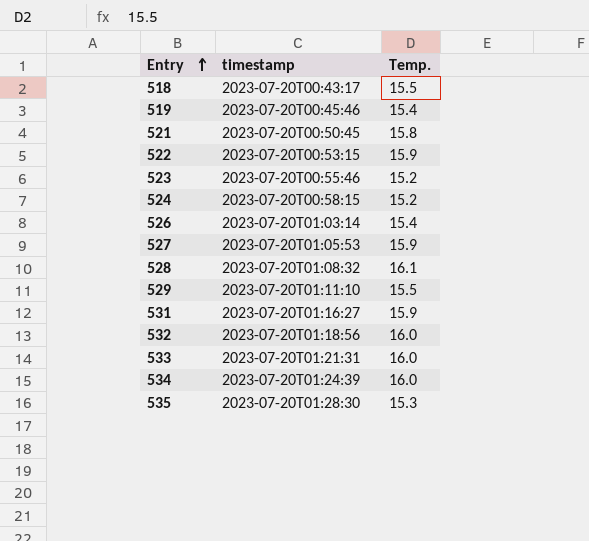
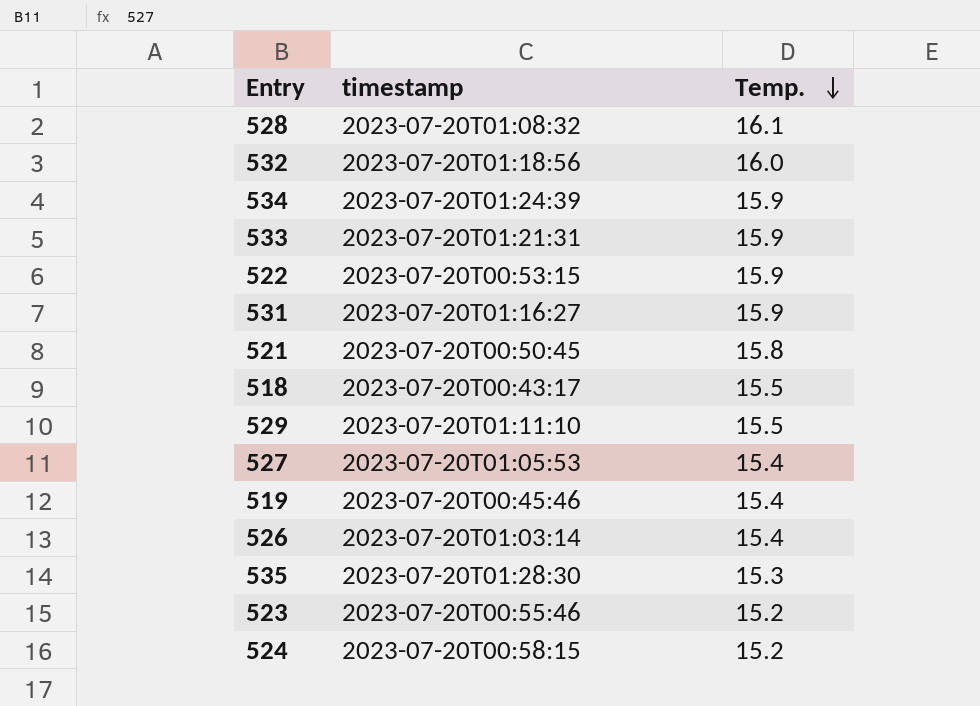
row order: Entry ascending -> Temp. descending
534 | Temp.: 16.0 -> 15.9
533 | Temp.: 16.0 -> 15.9
527 | Temp.: 15.9 -> 15.4

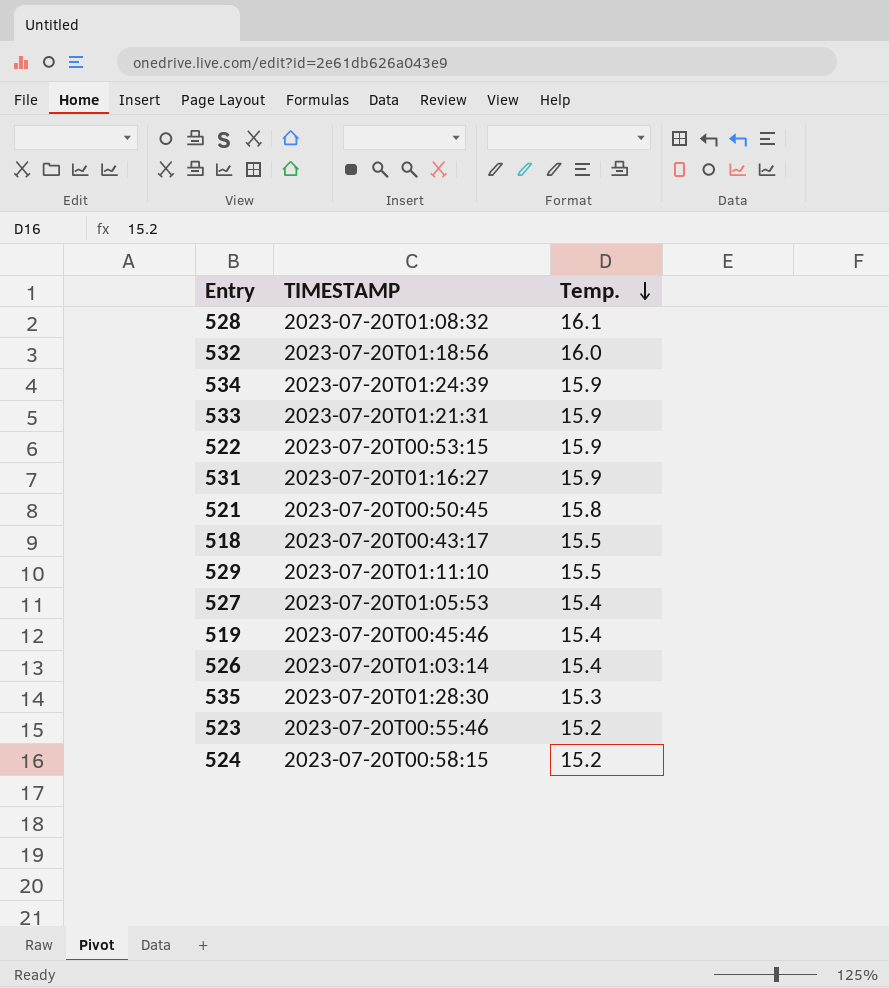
column name: timestamp -> TIMESTAMP

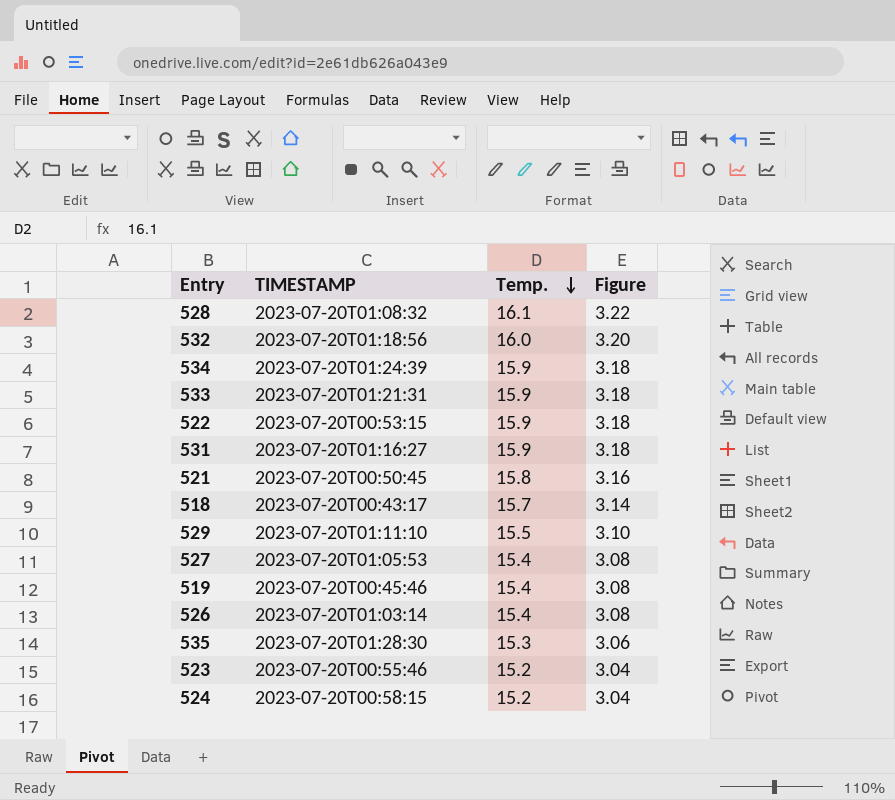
column Figure | formula: none -> [Temp.] * 0.2
518 | Temp.: 15.5 -> 15.7

